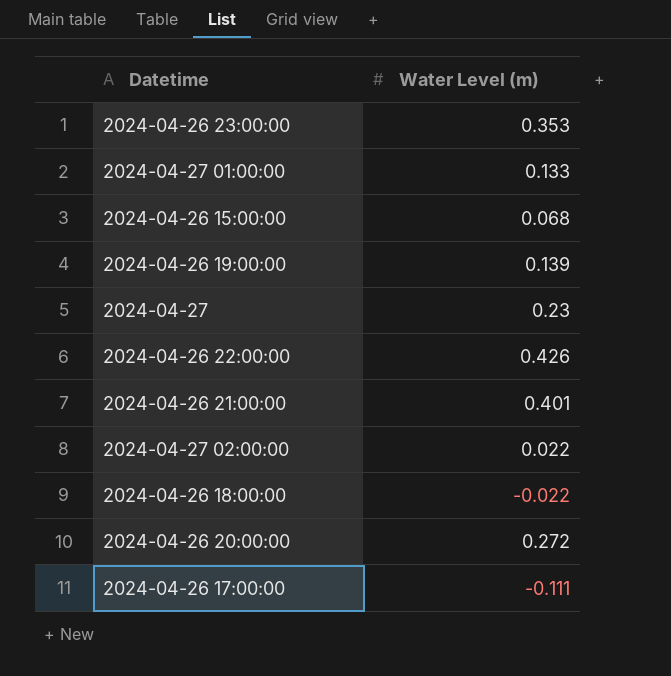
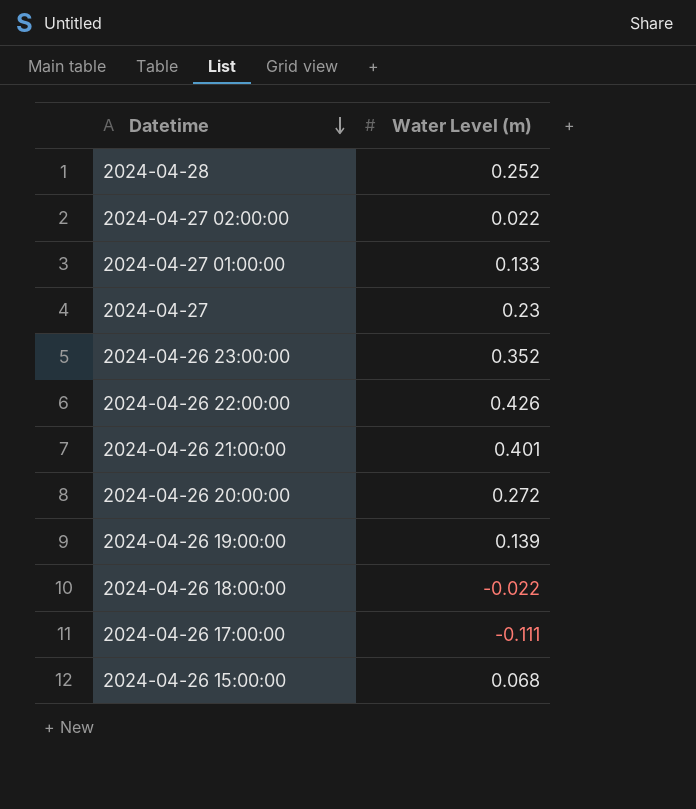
row order: none -> Datetime descending
row 2024-04-28: none -> 0.252
2024-04-26 23:00:00 | Water Level (m): 0.353 -> 0.352

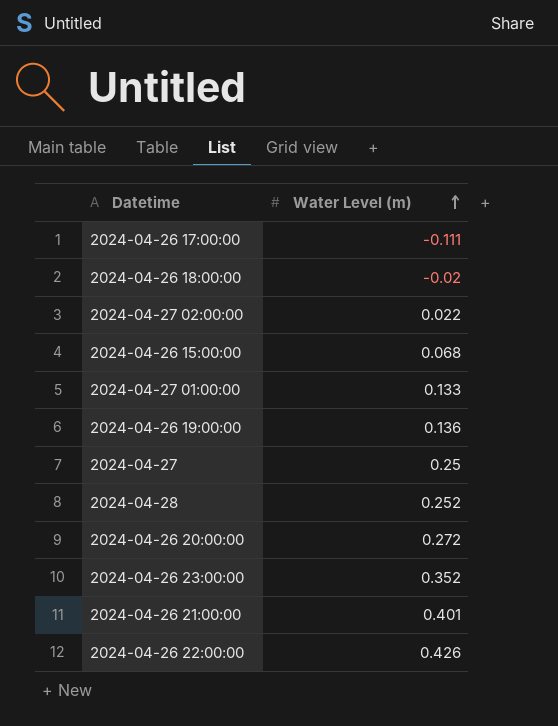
row order: Datetime descending -> Water Level (m) ascending
2024-04-26 18:00:00 | Water Level (m): -0.022 -> -0.02
2024-04-26 19:00:00 | Water Level (m): 0.139 -> 0.136
2024-04-27 | Water Level (m): 0.23 -> 0.25

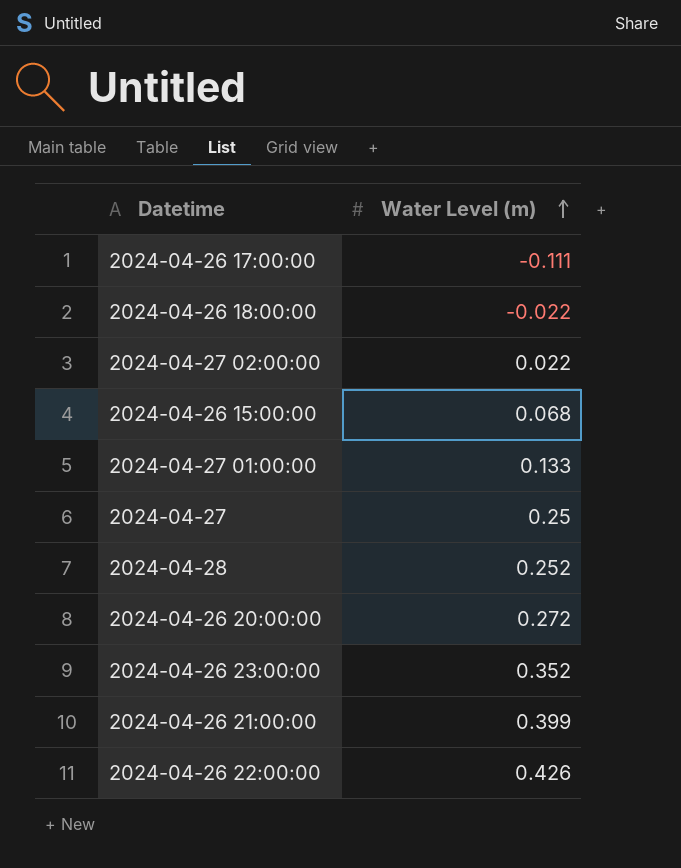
row 2024-04-26 19:00:00: 0.136 -> none
2024-04-26 18:00:00 | Water Level (m): -0.02 -> -0.022
2024-04-26 21:00:00 | Water Level (m): 0.401 -> 0.399

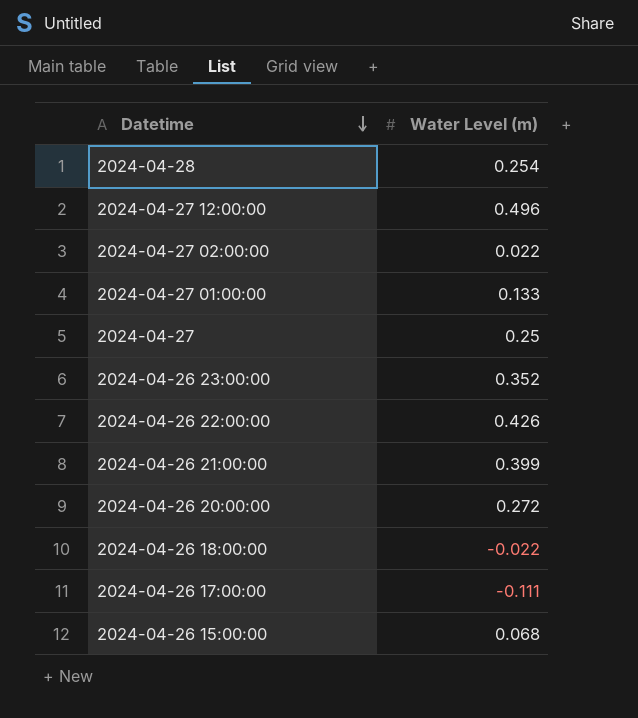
row order: Water Level (m) ascending -> Datetime descending
2024-04-28 | Water Level (m): 0.252 -> 0.254
row 2024-04-27 12:00:00: none -> 0.496

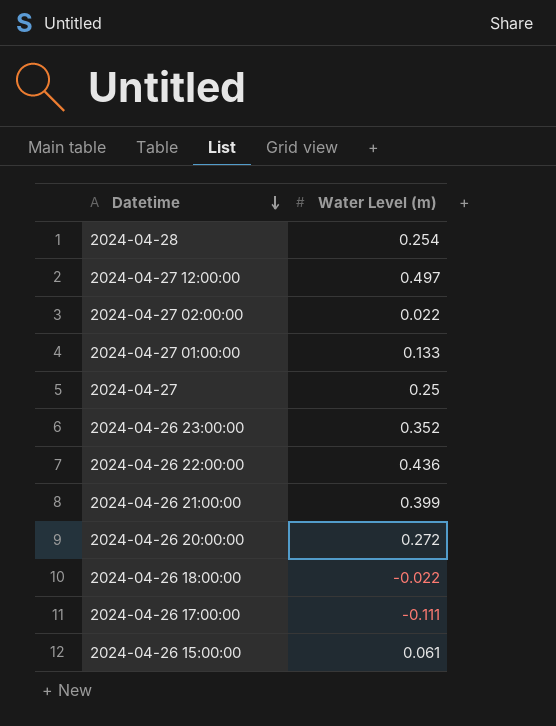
2024-04-27 12:00:00 | Water Level (m): 0.496 -> 0.497
2024-04-26 22:00:00 | Water Level (m): 0.426 -> 0.436
2024-04-26 15:00:00 | Water Level (m): 0.068 -> 0.061

